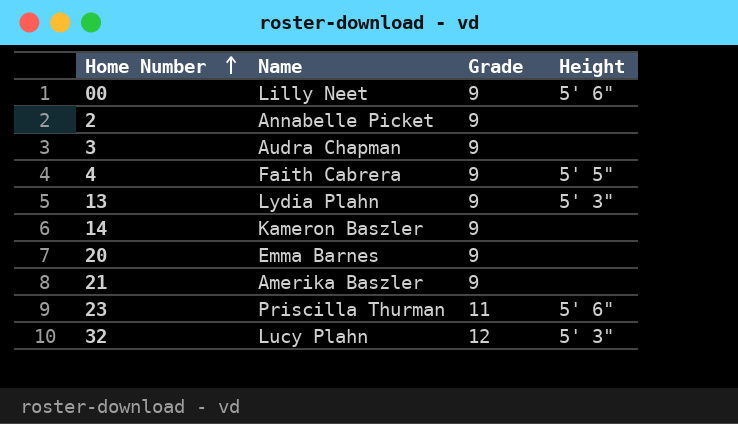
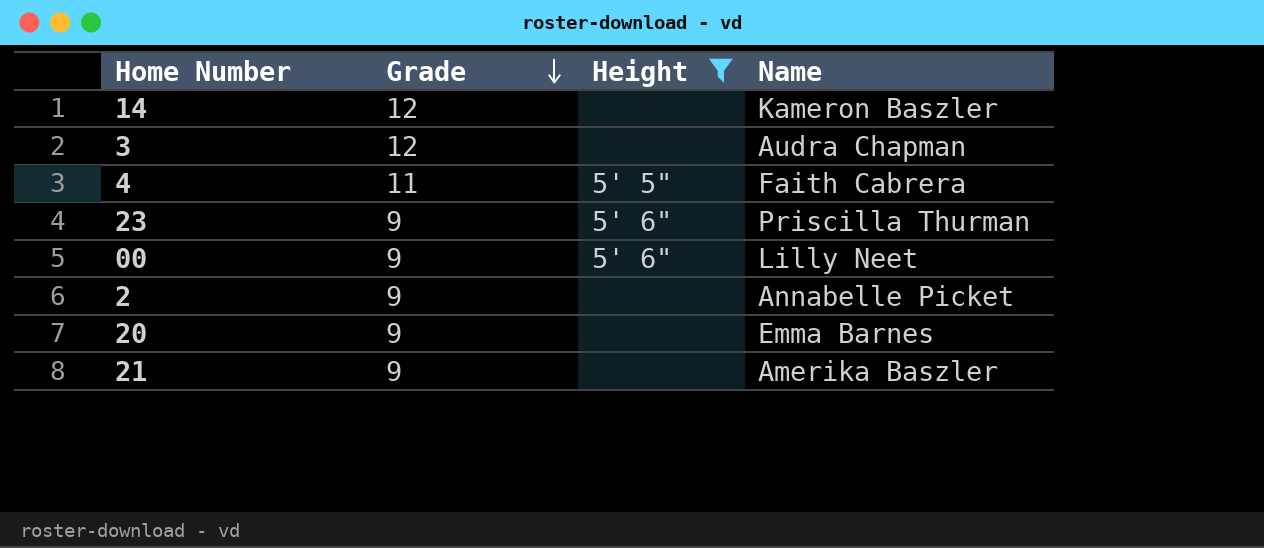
filter: none -> Height != 5' 3"
row order: Home Number ascending -> Grade descending
column Name | position: 2 -> 4
14 | Grade: 9 -> 12
3 | Grade: 9 -> 12
4 | Grade: 9 -> 11
23 | Grade: 11 -> 9

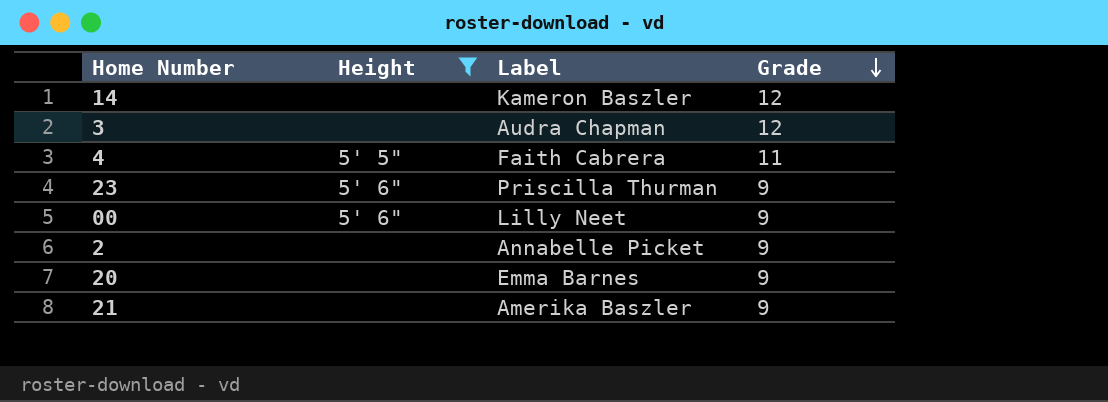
column name: Name -> Label
column Grade | position: 2 -> 4

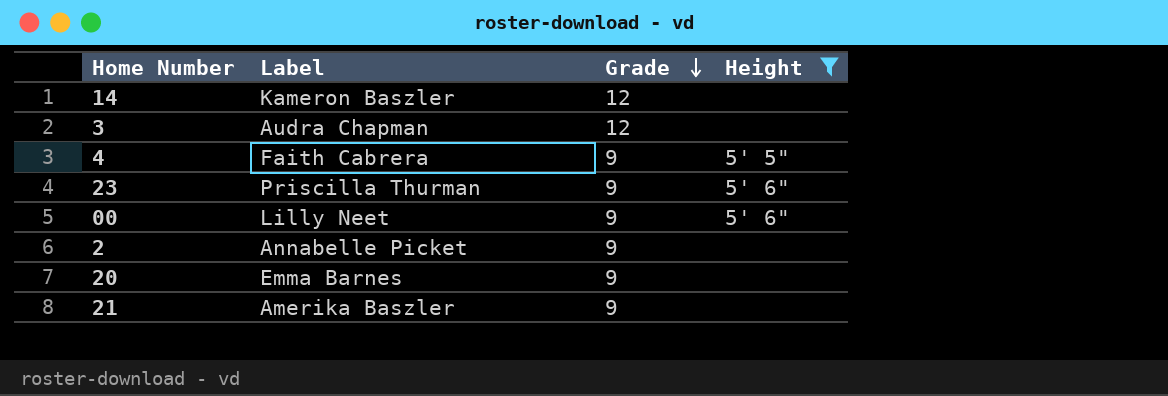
column Height | position: 2 -> 4
4 | Grade: 11 -> 9

